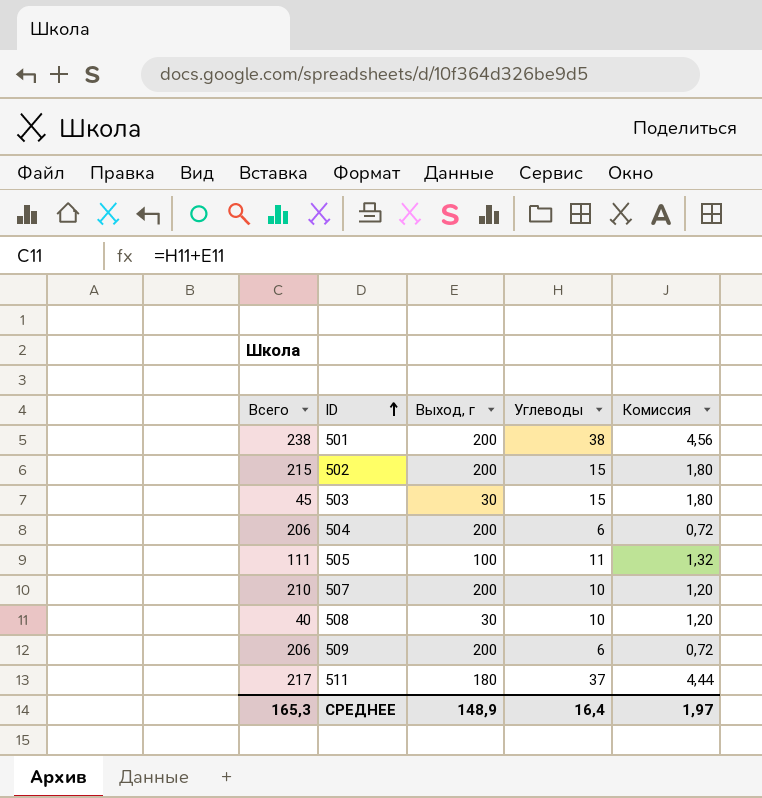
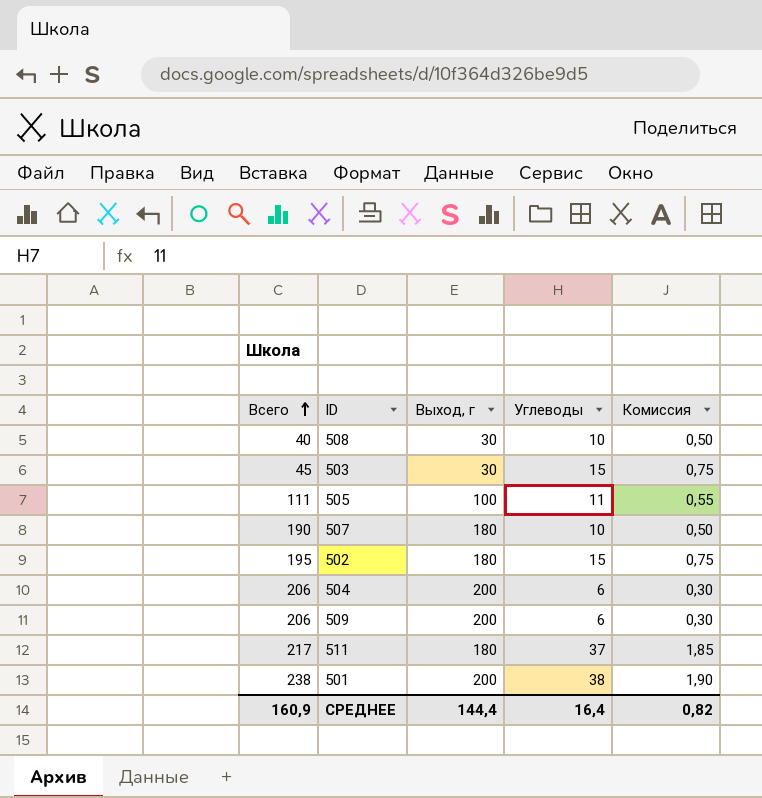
row order: ID ascending -> Всего ascending
column Комиссия | formula: [Углеводы] * 0,12 -> [Углеводы] * 0,05
507 | Всего: 210 -> 190
507 | Выход, г: 200 -> 180
502 | Всего: 215 -> 195
502 | Выход, г: 200 -> 180
СРЕДНЕЕ | Всего: 165,3 -> 160,9
СРЕДНЕЕ | Выход, г: 148,9 -> 144,4
СРЕДНЕЕ | Комиссия: 1,97 -> 0,82

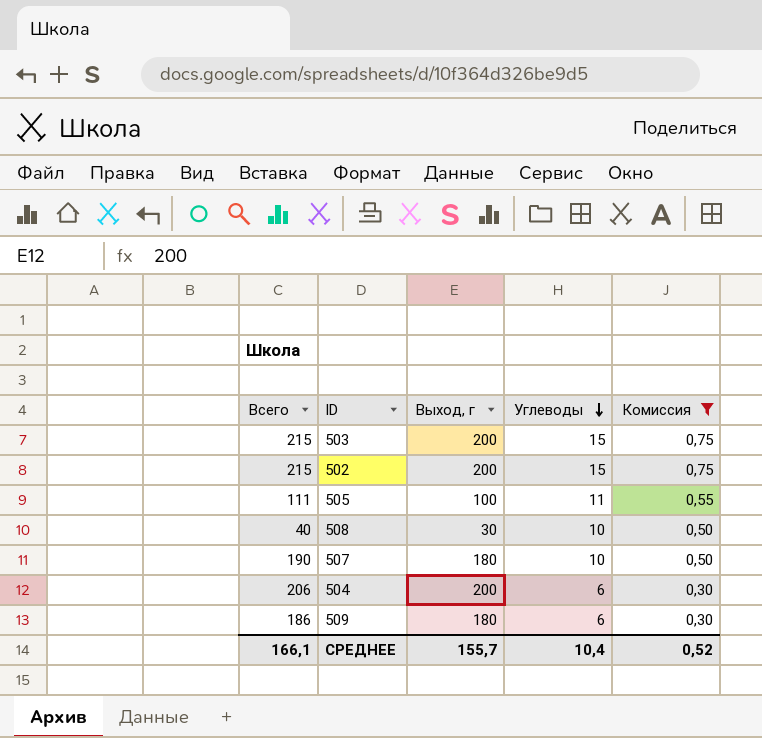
filter: none -> Комиссия <= 0,75
row order: Всего ascending -> Углеводы descending
503 | Всего: 45 -> 215
503 | Выход, г: 30 -> 200
502 | Всего: 195 -> 215
502 | Выход, г: 180 -> 200
509 | Всего: 206 -> 186
509 | Выход, г: 200 -> 180
СРЕДНЕЕ | Всего: 160,9 -> 166,1
СРЕДНЕЕ | Выход, г: 144,4 -> 155,7
СРЕДНЕЕ | Углеводы: 16,4 -> 10,4
СРЕДНЕЕ | Комиссия: 0,82 -> 0,52

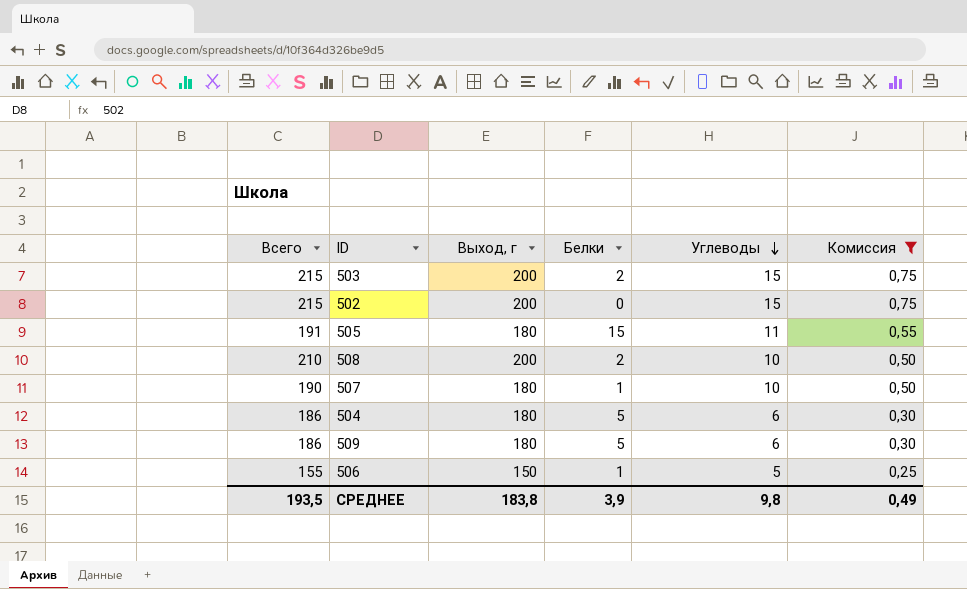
column Белки | position: none -> 4
505 | Всего: 111 -> 191
505 | Выход, г: 100 -> 180
508 | Всего: 40 -> 210
508 | Выход, г: 30 -> 200
504 | Всего: 206 -> 186
504 | Выход, г: 200 -> 180
row 506: none -> 155 | 150 | 1 | 5 | 0,25
СРЕДНЕЕ | Всего: 166,1 -> 193,5
СРЕДНЕЕ | Выход, г: 155,7 -> 183,8
СРЕДНЕЕ | Углеводы: 10,4 -> 9,8
СРЕДНЕЕ | Комиссия: 0,52 -> 0,49

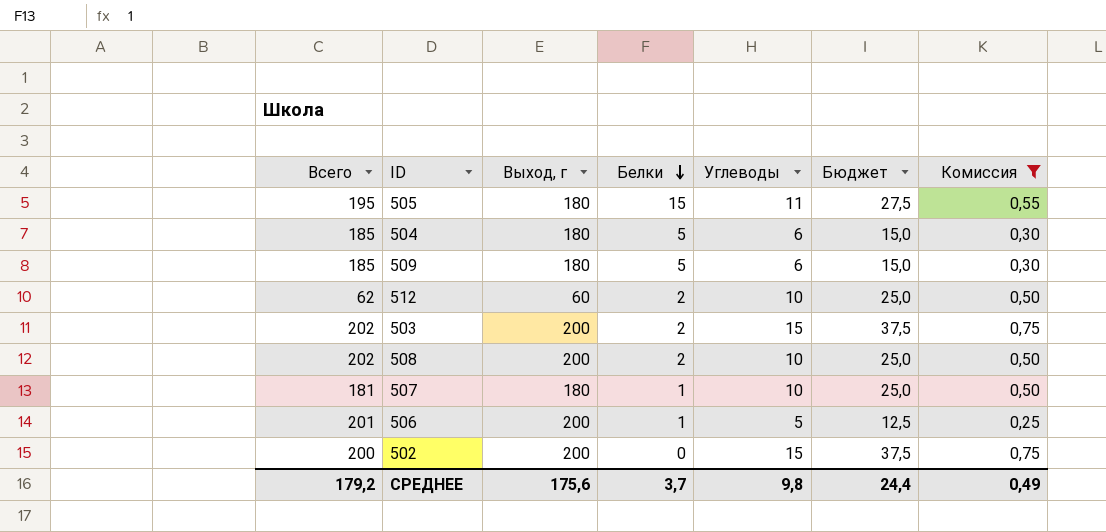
row order: Углеводы descending -> Белки descending
column Всего | formula: [Выход, г] + [Углеводы] -> [Выход, г] + [Белки]
column Бюджет | formula: none -> [Углеводы] * 2,5
row 512: none -> 62 | 60 | 2 | 10 | 25,0 | 0,50
506 | Выход, г: 150 -> 200
СРЕДНЕЕ | Всего: 193,5 -> 179,2
СРЕДНЕЕ | Выход, г: 183,8 -> 175,6
СРЕДНЕЕ | Белки: 3,9 -> 3,7

